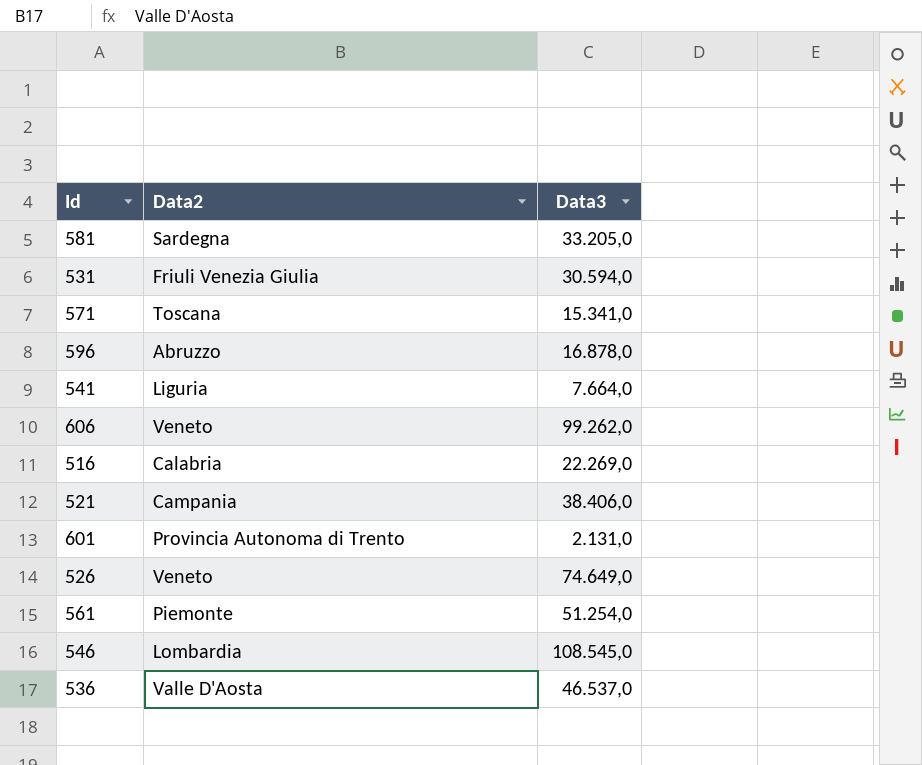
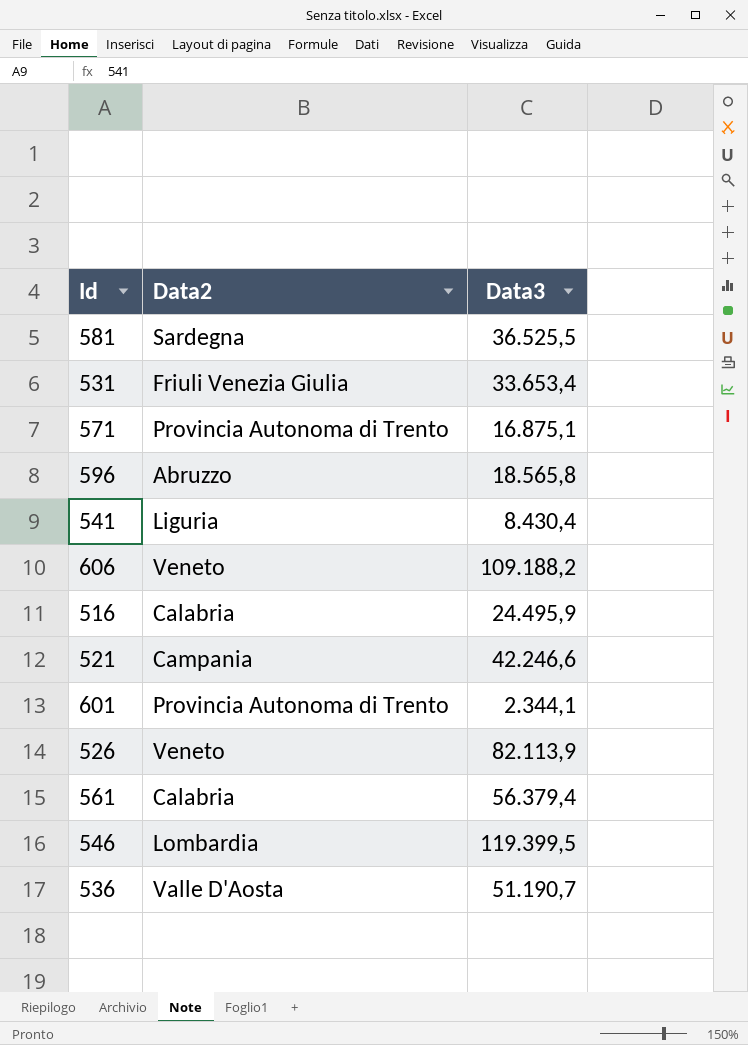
581 | Data3: 33.205,0 -> 36.525,5
531 | Data3: 30.594,0 -> 33.653,4
571 | Data2: Toscana -> Provincia Autonoma di Trento
571 | Data3: 15.341,0 -> 16.875,1
596 | Data3: 16.878,0 -> 18.565,8
541 | Data3: 7.664,0 -> 8.430,4
606 | Data3: 99.262,0 -> 109.188,2
516 | Data3: 22.269,0 -> 24.495,9
521 | Data3: 38.406,0 -> 42.246,6
601 | Data3: 2.131,0 -> 2.344,1
526 | Data3: 74.649,0 -> 82.113,9
561 | Data2: Piemonte -> Calabria
561 | Data3: 51.254,0 -> 56.379,4
546 | Data3: 108.545,0 -> 119.399,5
536 | Data3: 46.537,0 -> 51.190,7

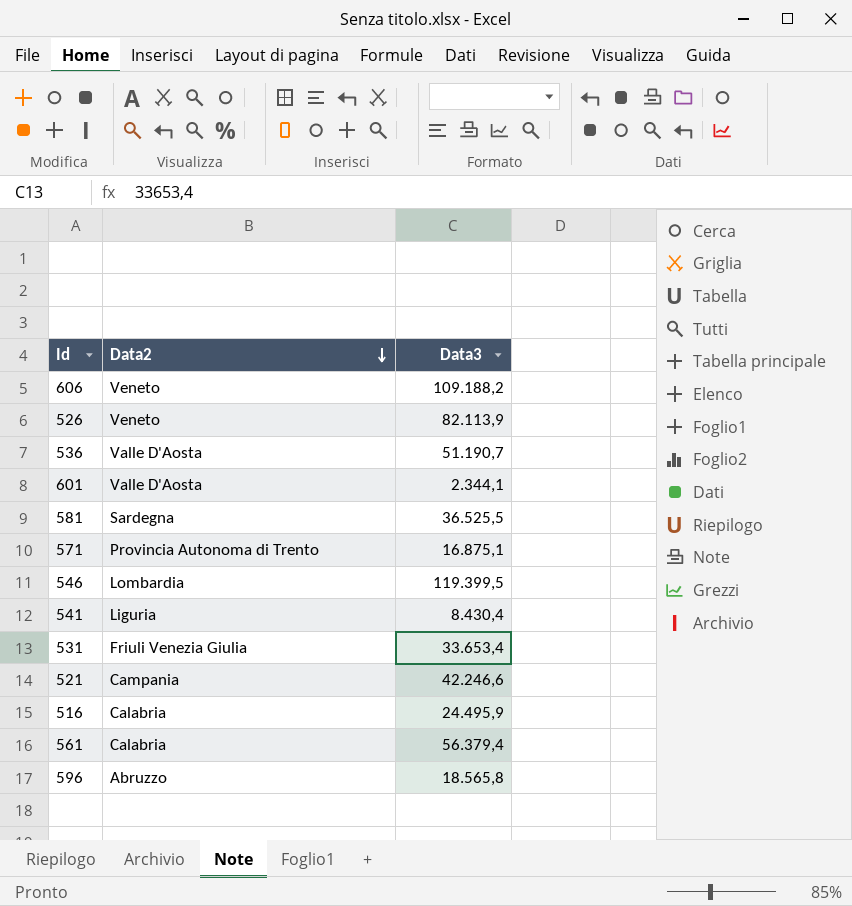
row order: none -> Data2 descending
601 | Data2: Provincia Autonoma di Trento -> Valle D'Aosta

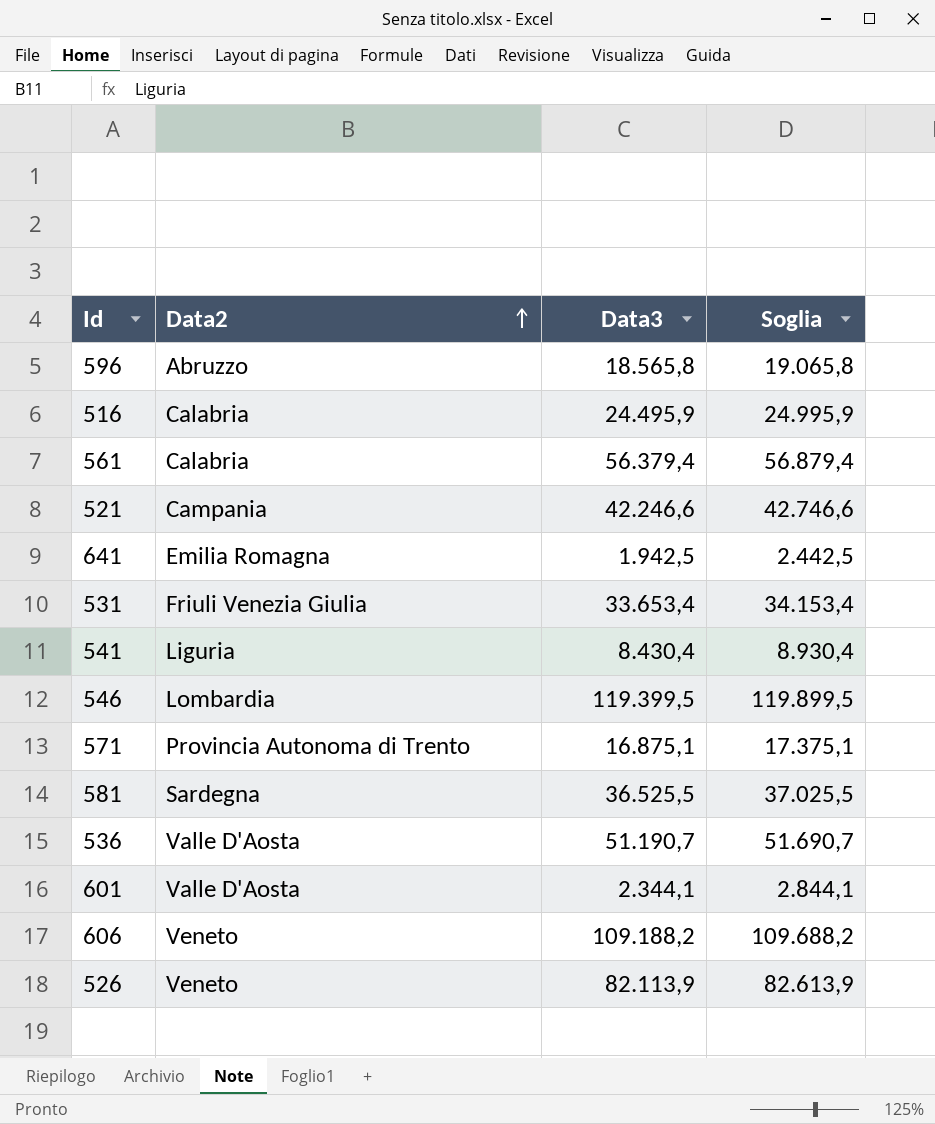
row order: Data2 descending -> Data2 ascending
column Soglia | formula: none -> [Data3] + 500
row 641: none -> Emilia Romagna | 1.942,5 | 2.442,5

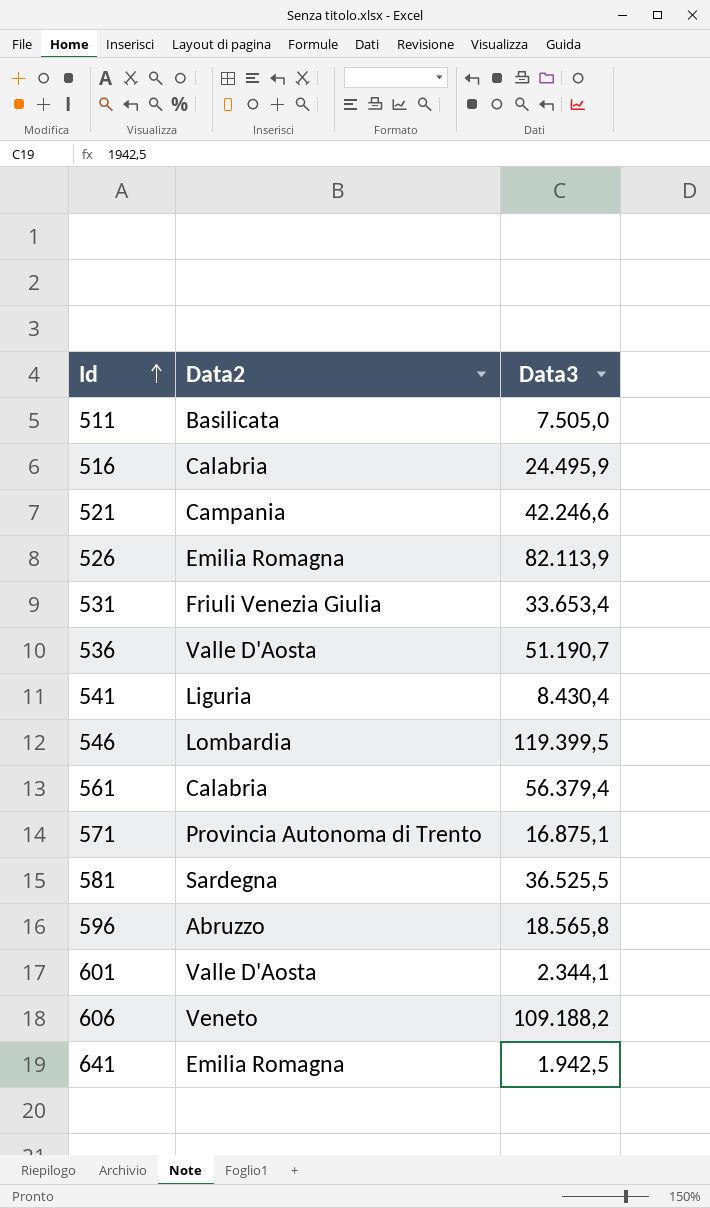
row order: Data2 ascending -> Id ascending
column Soglia | formula: [Data3] + 500 -> none
row 511: none -> Basilicata | 7.505,0
526 | Data2: Veneto -> Emilia Romagna

